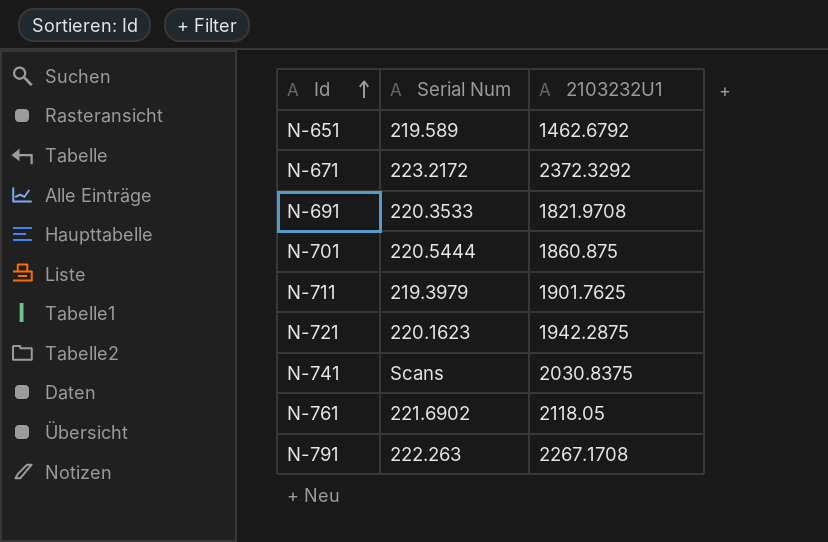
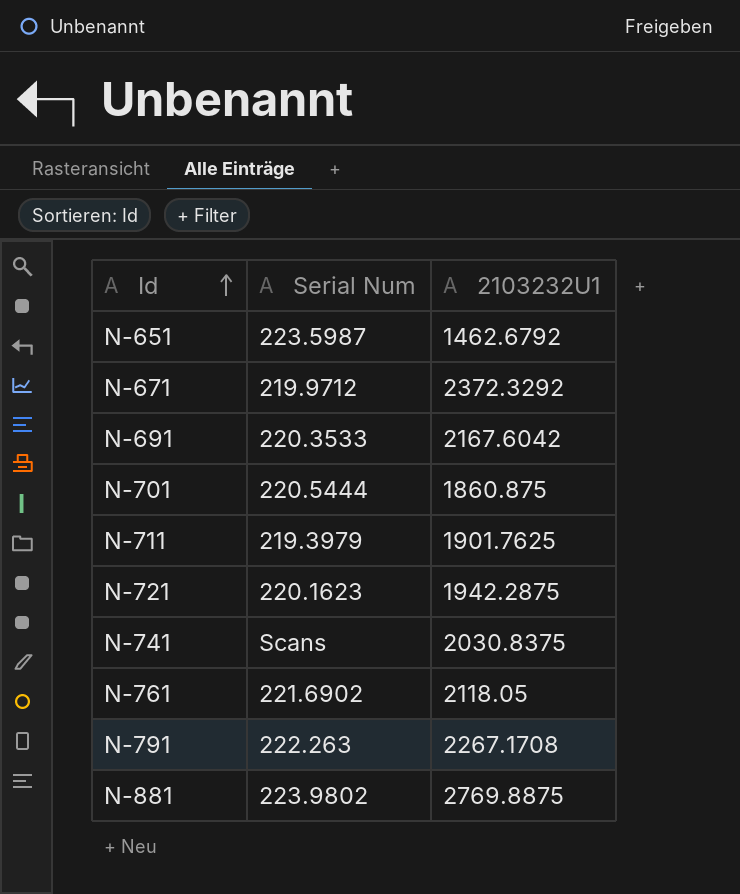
N-651 | Serial Num: 219.589 -> 223.5987
N-671 | Serial Num: 223.2172 -> 219.9712
N-691 | 2103232U1: 1821.9708 -> 2167.6042
row N-881: none -> 223.9802 | 2769.8875

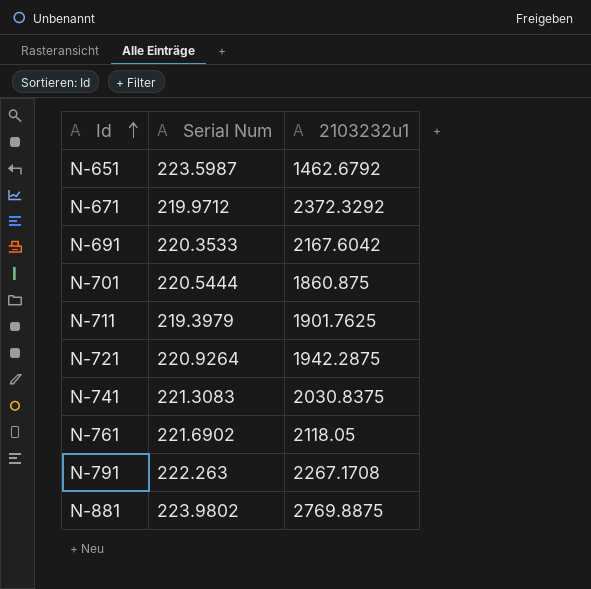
column name: 2103232U1 -> 2103232u1
N-721 | Serial Num: 220.1623 -> 220.9264
N-741 | Serial Num: Scans -> 221.3083

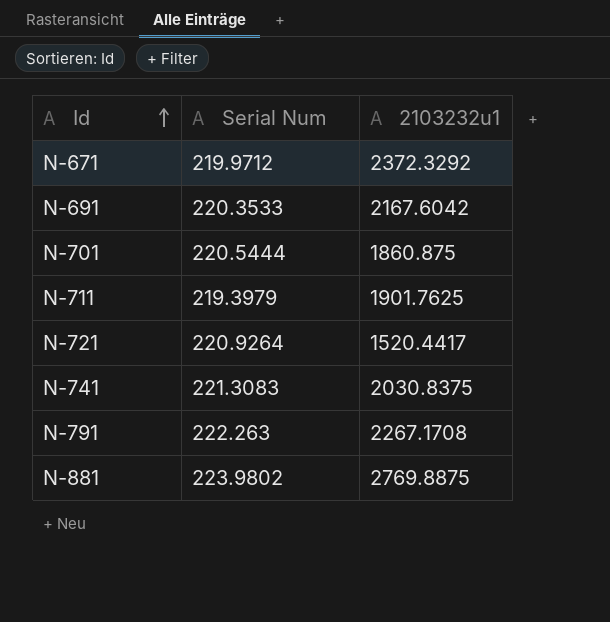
row N-651: 223.5987 | 1462.6792 -> none
row N-761: 221.6902 | 2118.05 -> none
N-721 | 2103232u1: 1942.2875 -> 1520.4417

